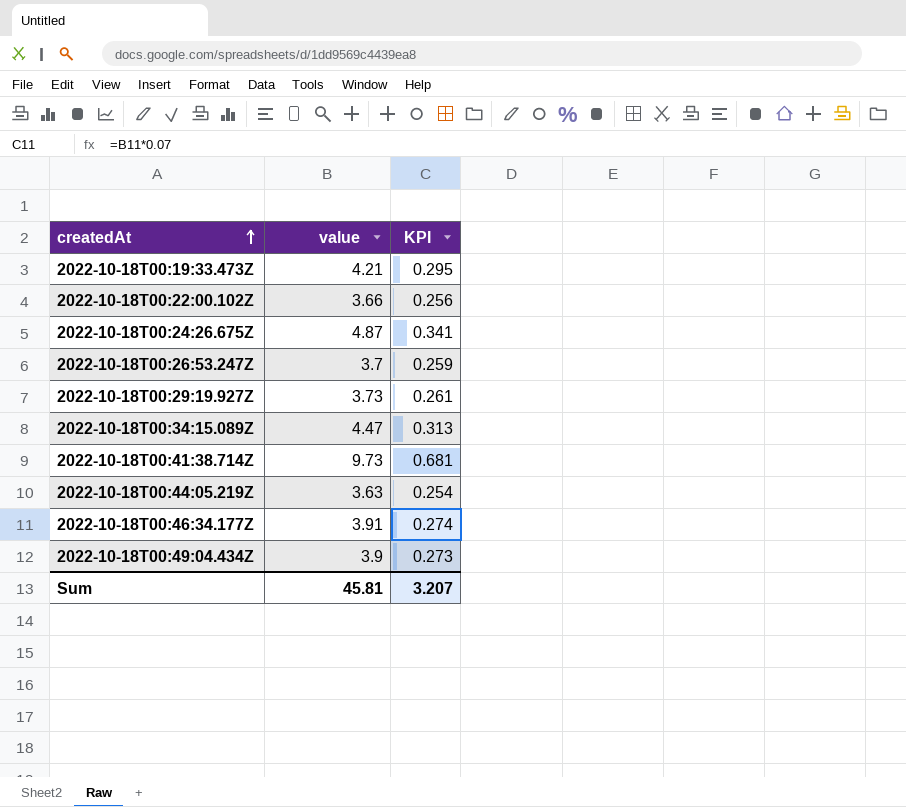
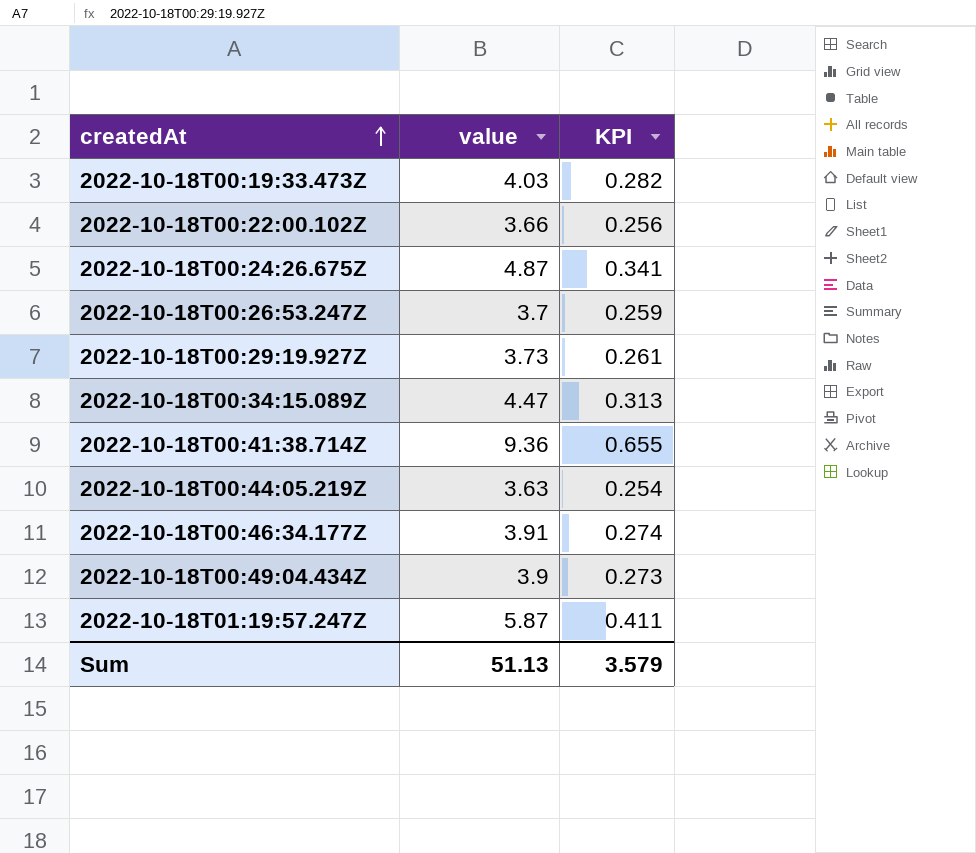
2022-10-18T00:19:33.473Z | value: 4.21 -> 4.03
2022-10-18T00:19:33.473Z | KPI: 0.295 -> 0.282
2022-10-18T00:41:38.714Z | value: 9.73 -> 9.36
2022-10-18T00:41:38.714Z | KPI: 0.681 -> 0.655
row 2022-10-18T01:19:57.247Z: none -> 5.87 | 0.411
Sum | value: 45.81 -> 51.13
Sum | KPI: 3.207 -> 3.579

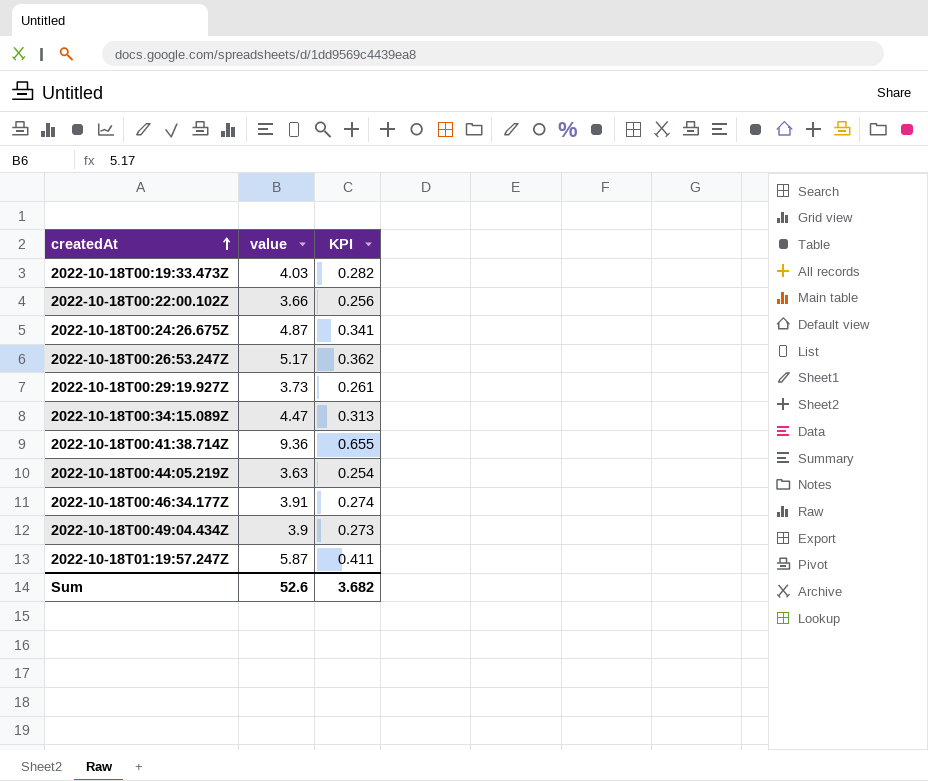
2022-10-18T00:26:53.247Z | value: 3.7 -> 5.17
2022-10-18T00:26:53.247Z | KPI: 0.259 -> 0.362
Sum | value: 51.13 -> 52.6
Sum | KPI: 3.579 -> 3.682

